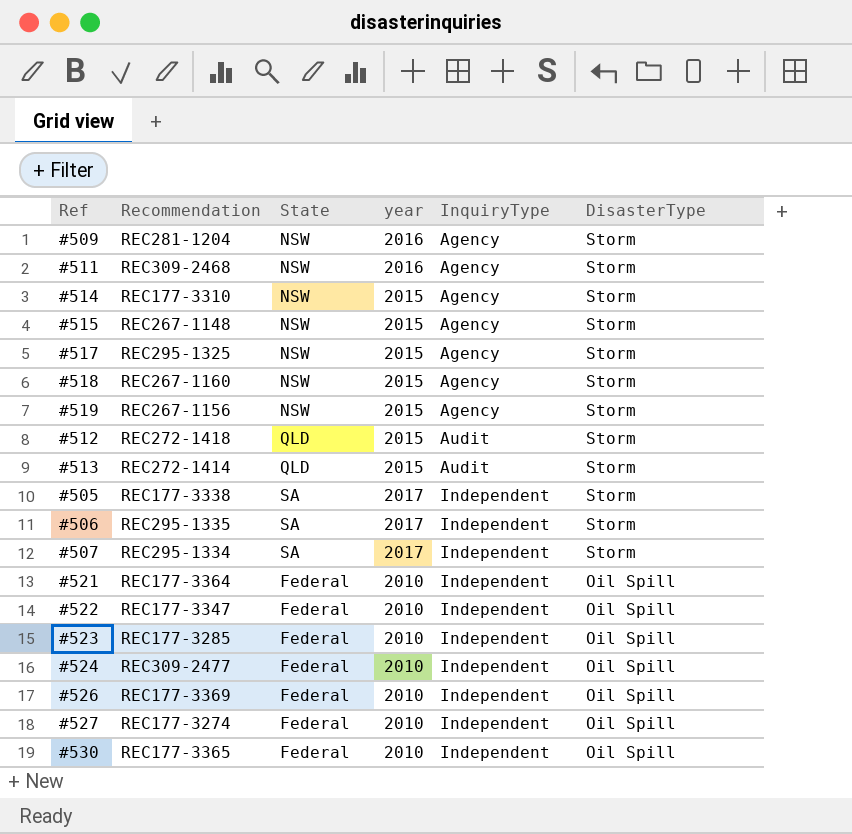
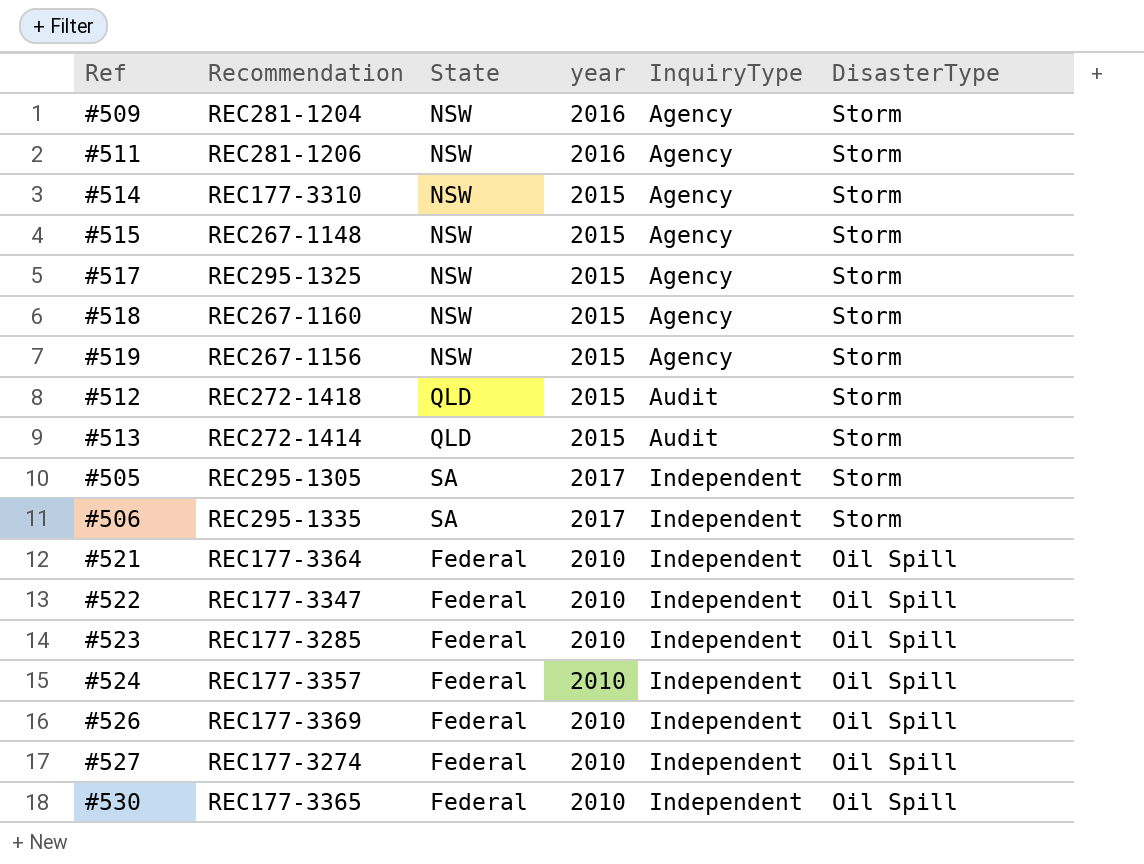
row #507: REC295-1334 | SA | 2017 | Independent | Storm -> none
#511 | Recommendation: REC309-2468 -> REC281-1206
#505 | Recommendation: REC177-3338 -> REC295-1305
#524 | Recommendation: REC309-2477 -> REC177-3357

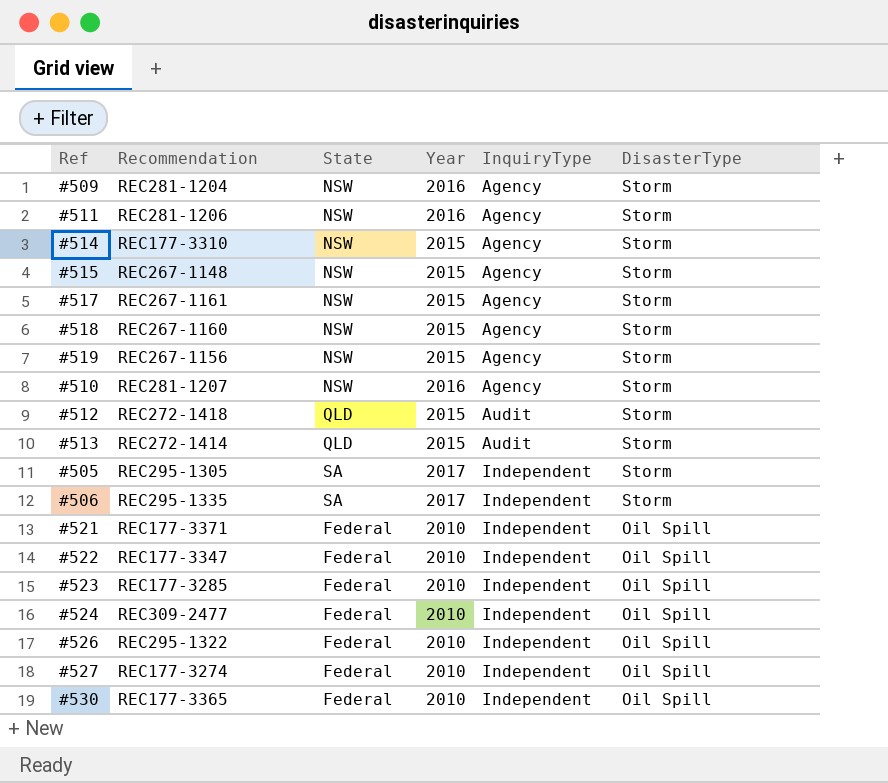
column name: year -> Year
#517 | Recommendation: REC295-1325 -> REC267-1161
row #510: none -> REC281-1207 | NSW | 2016 | Agency | Storm
#521 | Recommendation: REC177-3364 -> REC177-3371
#524 | Recommendation: REC177-3357 -> REC309-2477
#526 | Recommendation: REC177-3369 -> REC295-1322

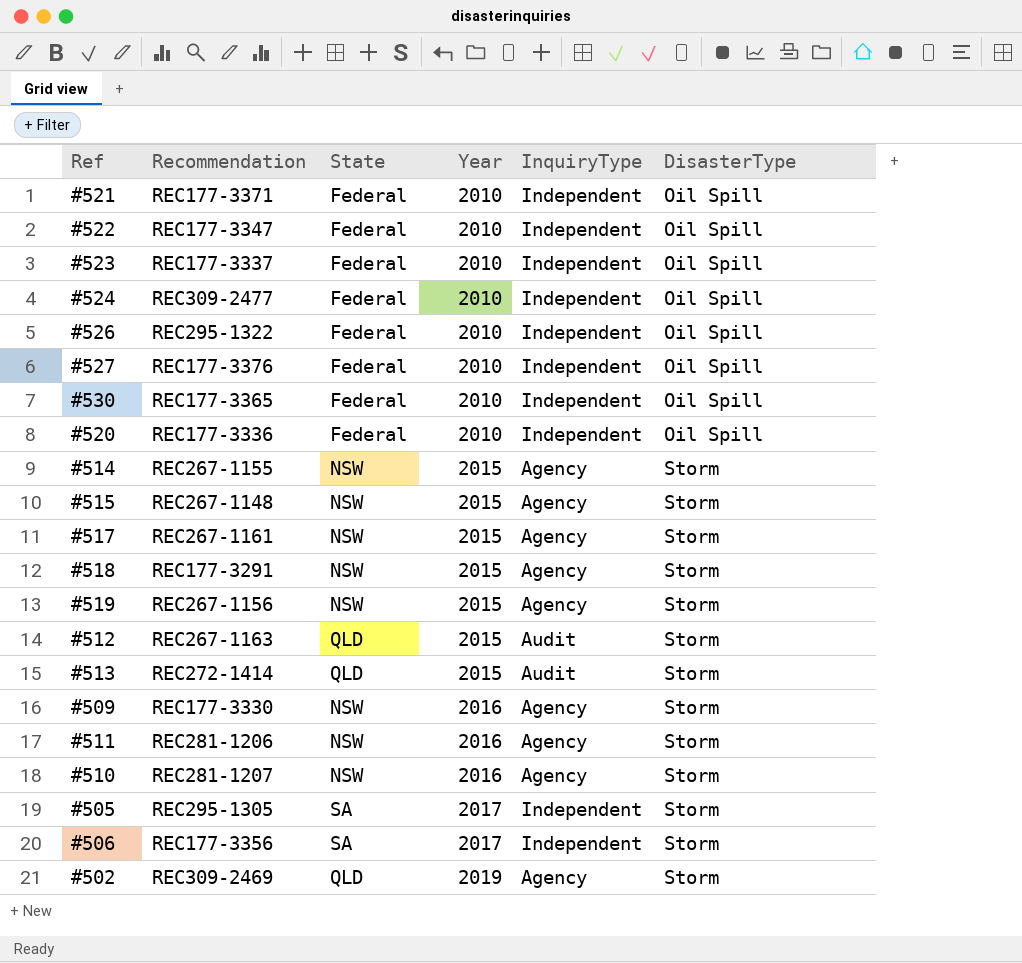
row order: InquiryType ascending -> Year ascending
#523 | Recommendation: REC177-3285 -> REC177-3337
#527 | Recommendation: REC177-3274 -> REC177-3376
row #520: none -> REC177-3336 | Federal | 2010 | Independent | Oil Spill
#514 | Recommendation: REC177-3310 -> REC267-1155
#518 | Recommendation: REC267-1160 -> REC177-3291
#512 | Recommendation: REC272-1418 -> REC267-1163
#509 | Recommendation: REC281-1204 -> REC177-3330
#506 | Recommendation: REC295-1335 -> REC177-3356
row #502: none -> REC309-2469 | QLD | 2019 | Agency | Storm

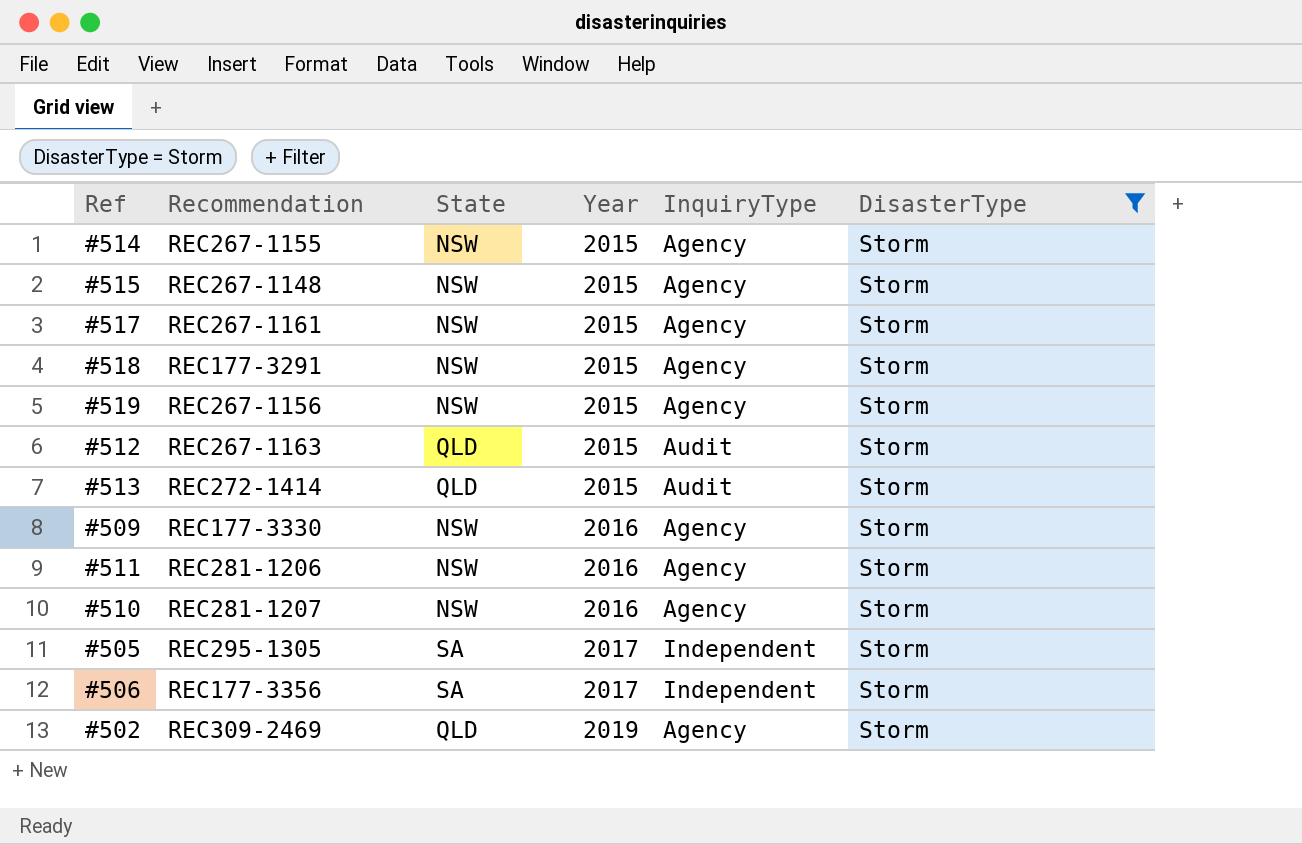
filter: none -> DisasterType = Storm

